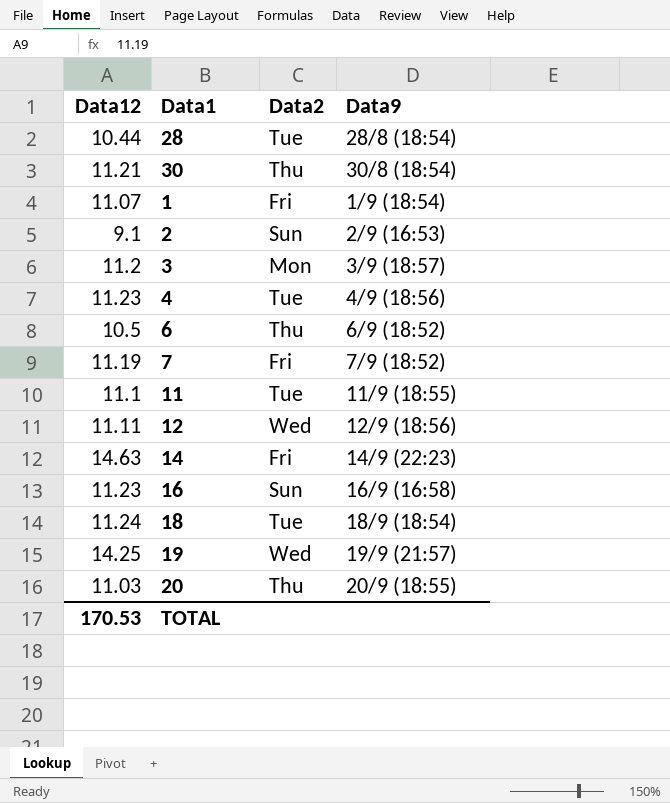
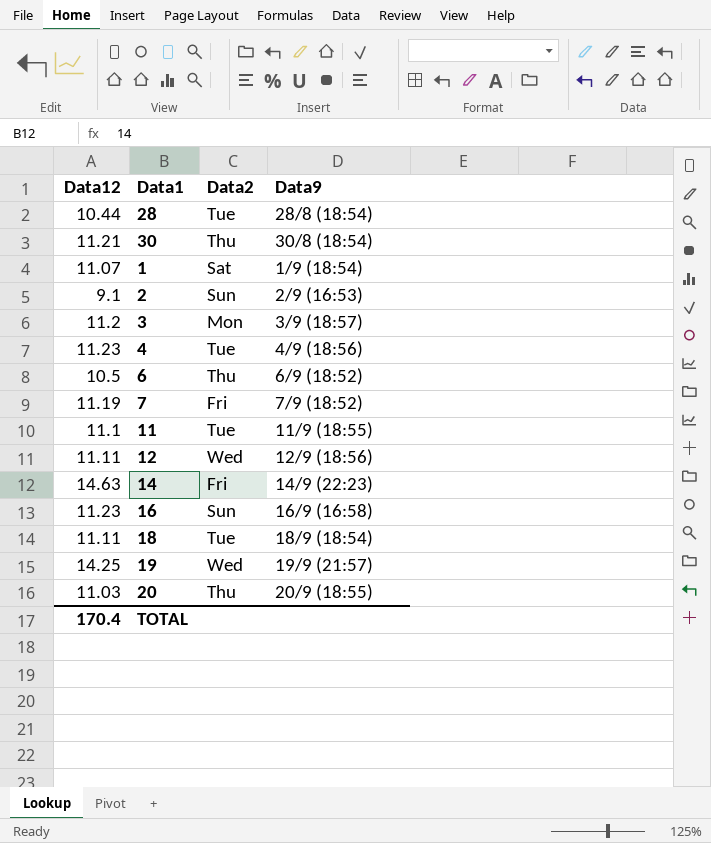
1 | Data2: Fri -> Sat
18 | Data12: 11.24 -> 11.11
TOTAL | Data12: 170.53 -> 170.4

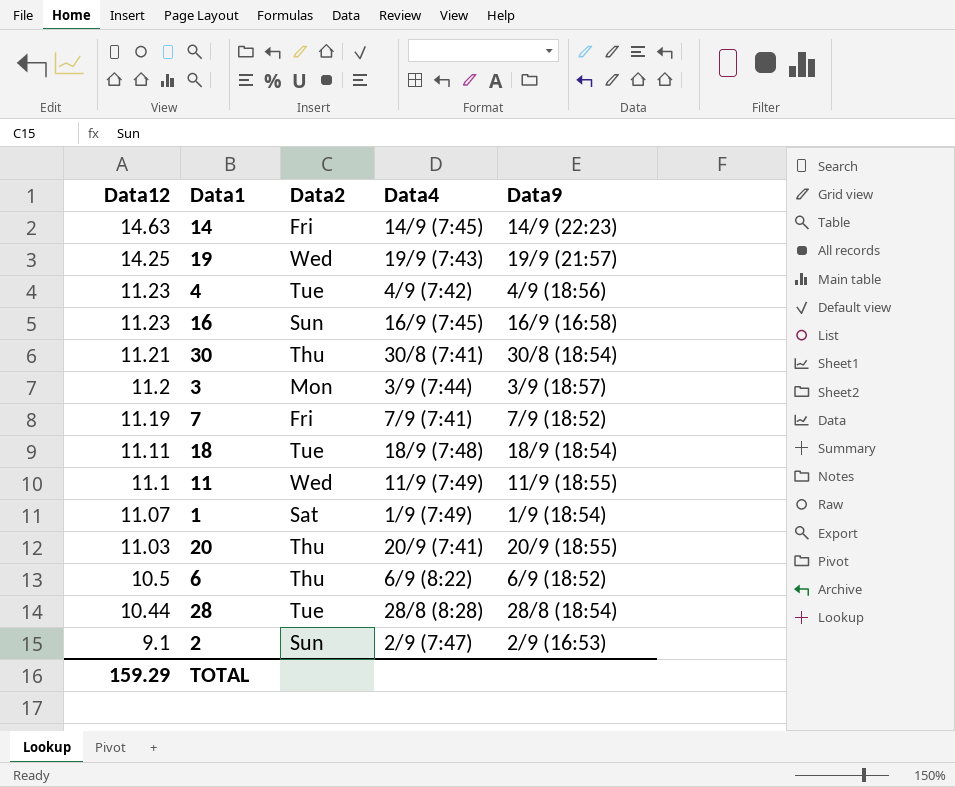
row order: none -> Data12 descending
column Data4 | position: none -> 4
row 12: 11.11 | Wed | 12/9 (18:56) -> none
11 | Data2: Tue -> Wed
TOTAL | Data12: 170.4 -> 159.29

